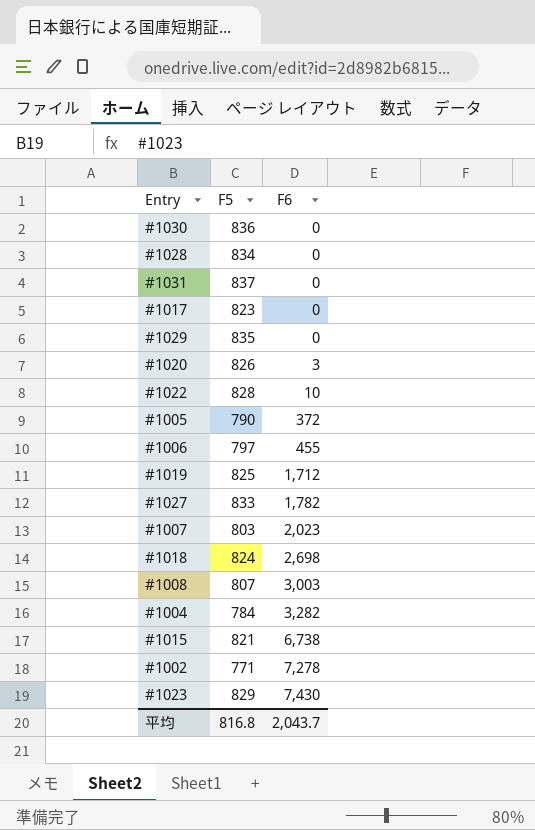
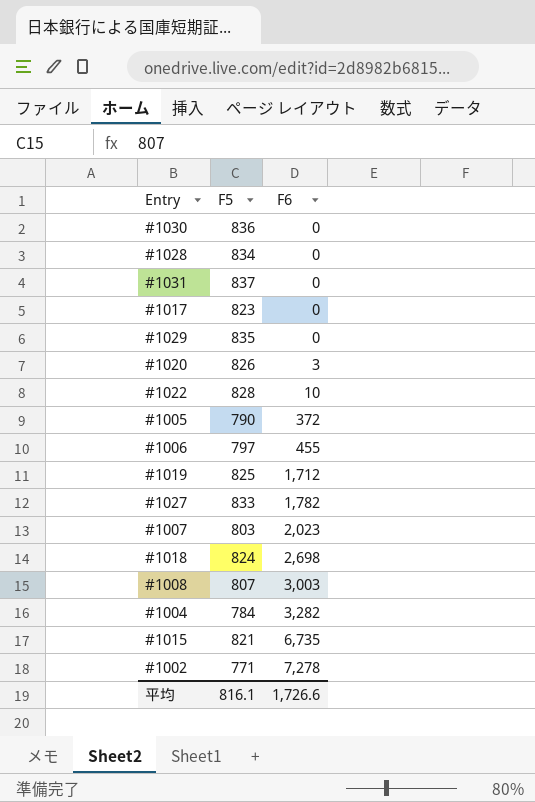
row #1023: 829 | 7,430 -> none
#1015 | F6: 6,738 -> 6,735
平均 | F5: 816.8 -> 816.1
平均 | F6: 2,043.7 -> 1,726.6

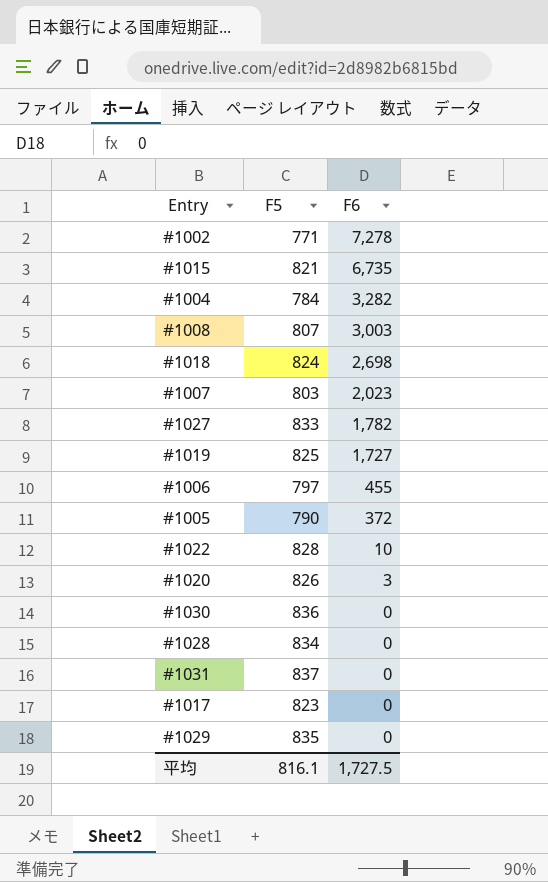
row order: F6 ascending -> F6 descending
#1019 | F6: 1,712 -> 1,727
平均 | F6: 1,726.6 -> 1,727.5

